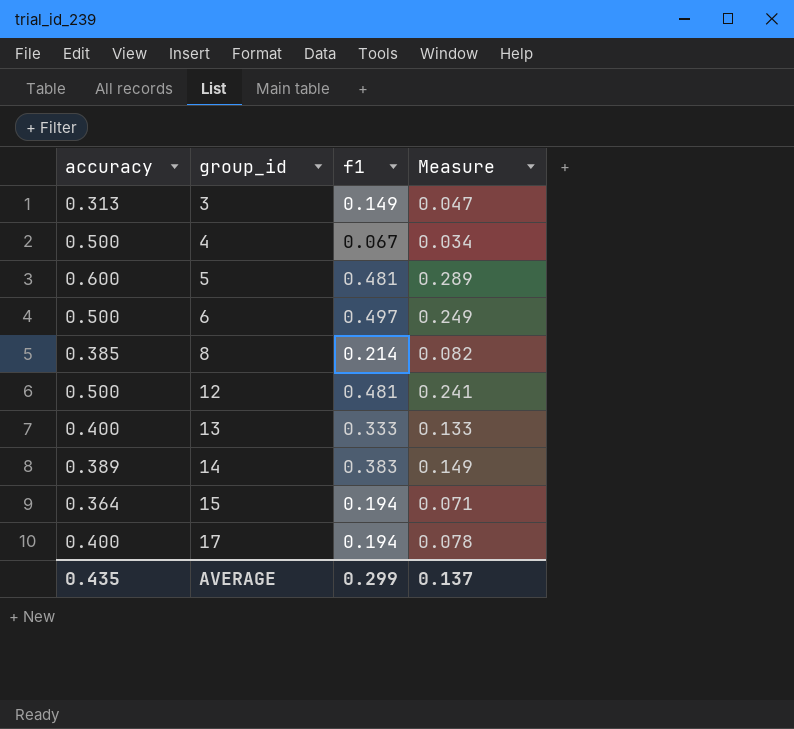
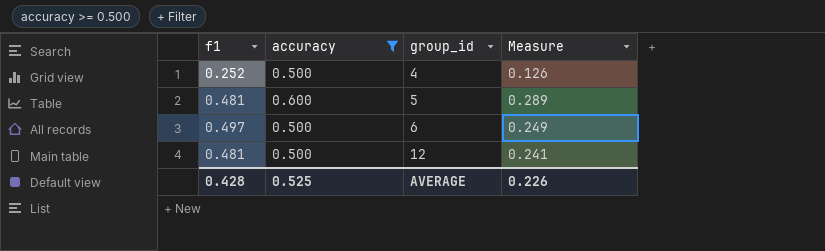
filter: none -> accuracy >= 0.500
column f1 | position: 3 -> 1
4 | f1: 0.067 -> 0.252
4 | Measure: 0.034 -> 0.126
AVERAGE | f1: 0.299 -> 0.428
AVERAGE | accuracy: 0.435 -> 0.525
AVERAGE | Measure: 0.137 -> 0.226

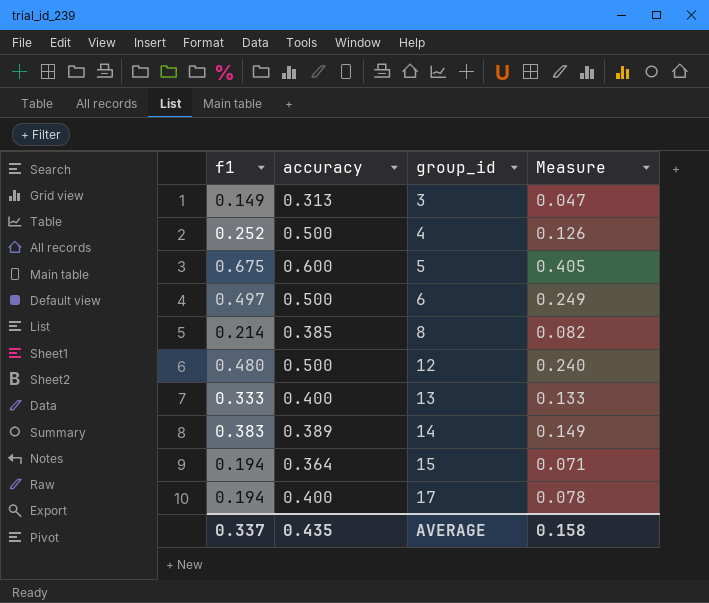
filter: accuracy >= 0.500 -> none
5 | f1: 0.481 -> 0.675
5 | Measure: 0.289 -> 0.405
12 | f1: 0.481 -> 0.480
12 | Measure: 0.241 -> 0.240
AVERAGE | f1: 0.428 -> 0.337
AVERAGE | accuracy: 0.525 -> 0.435
AVERAGE | Measure: 0.226 -> 0.158

